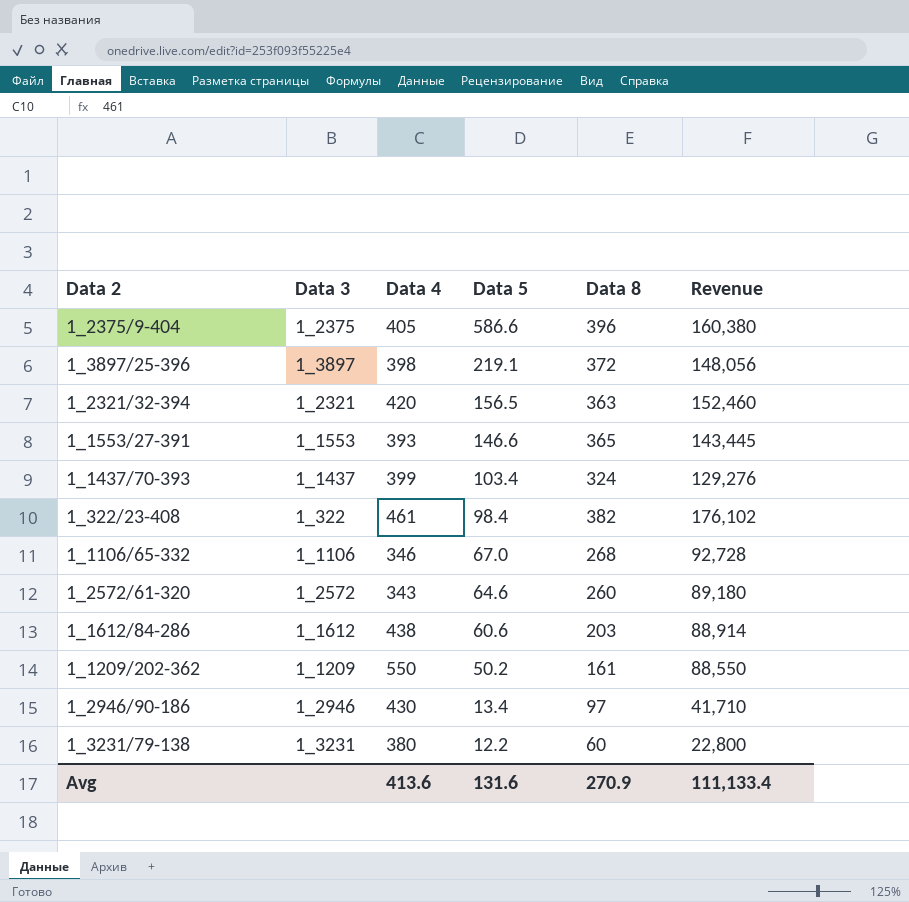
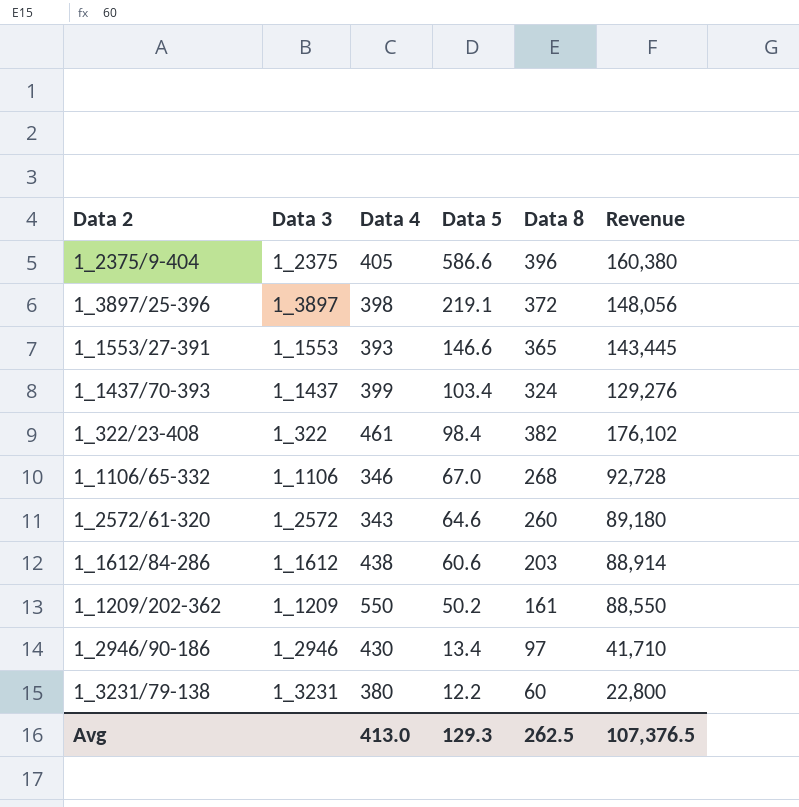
row 1_2321/32-394: 1_2321 | 420 | 156.5 | 363 | 152,460 -> none
Avg | Data 4: 413.6 -> 413.0
Avg | Data 5: 131.6 -> 129.3
Avg | Data 8: 270.9 -> 262.5
Avg | Revenue: 111,133.4 -> 107,376.5

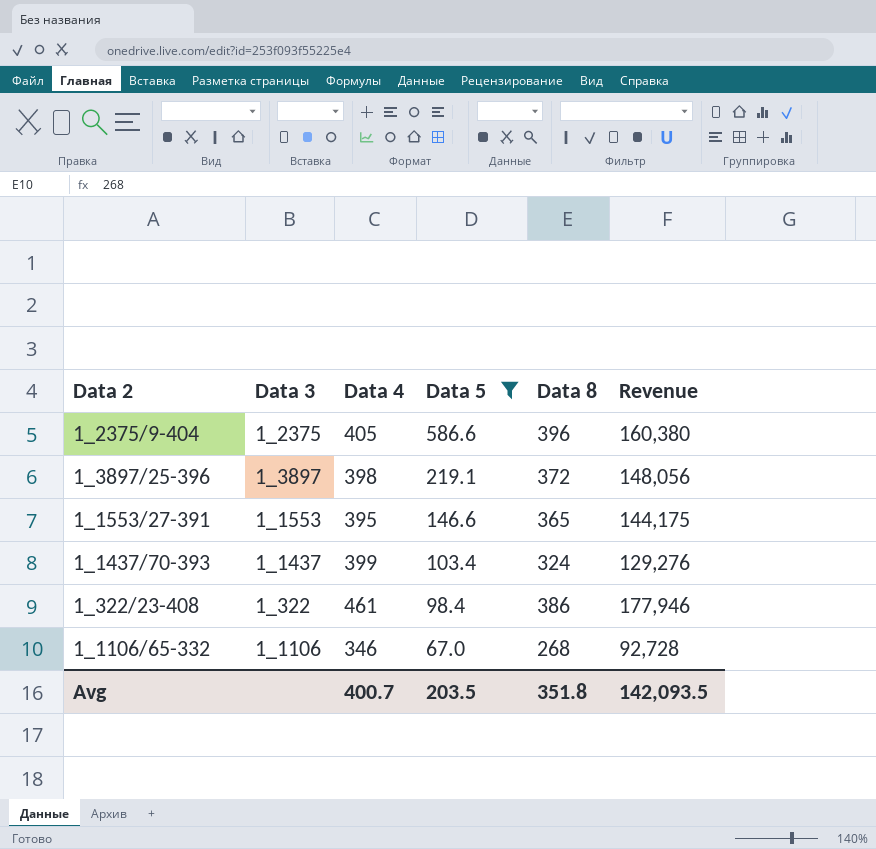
filter: none -> Data 5 >= 67.0
1_1553/27-391 | Data 4: 393 -> 395
1_1553/27-391 | Revenue: 143,445 -> 144,175
1_322/23-408 | Data 8: 382 -> 386
1_322/23-408 | Revenue: 176,102 -> 177,946
Avg | Data 4: 413.0 -> 400.7
Avg | Data 5: 129.3 -> 203.5
Avg | Data 8: 262.5 -> 351.8
Avg | Revenue: 107,376.5 -> 142,093.5

